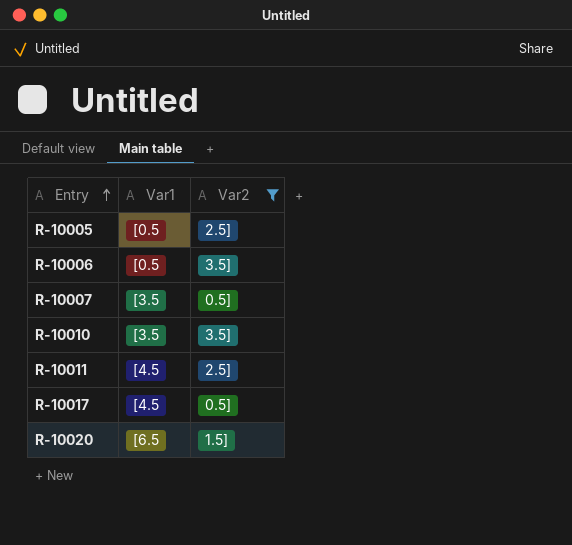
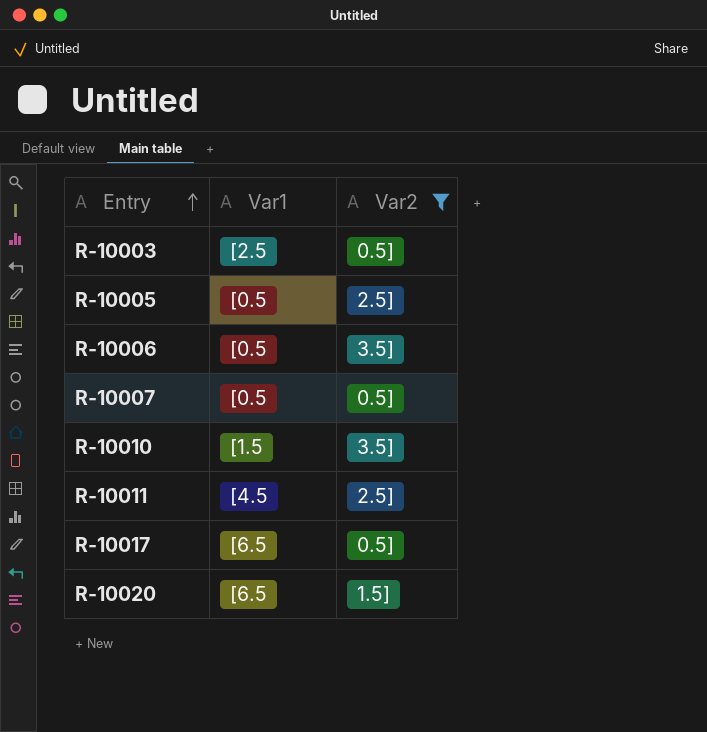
row R-10003: none -> [2.5 | 0.5]
R-10007 | Var1: [3.5 -> [0.5
R-10010 | Var1: [3.5 -> [1.5
R-10017 | Var1: [4.5 -> [6.5

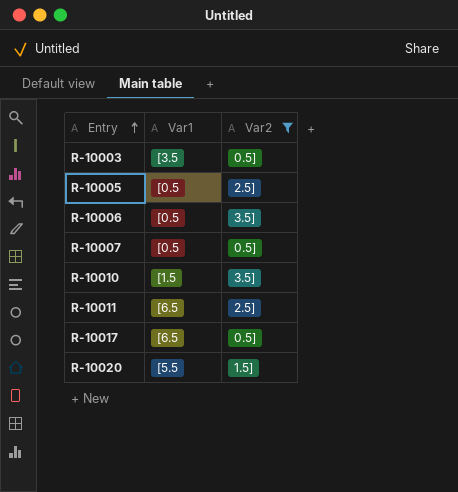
R-10003 | Var1: [2.5 -> [3.5
R-10011 | Var1: [4.5 -> [6.5
R-10020 | Var1: [6.5 -> [5.5

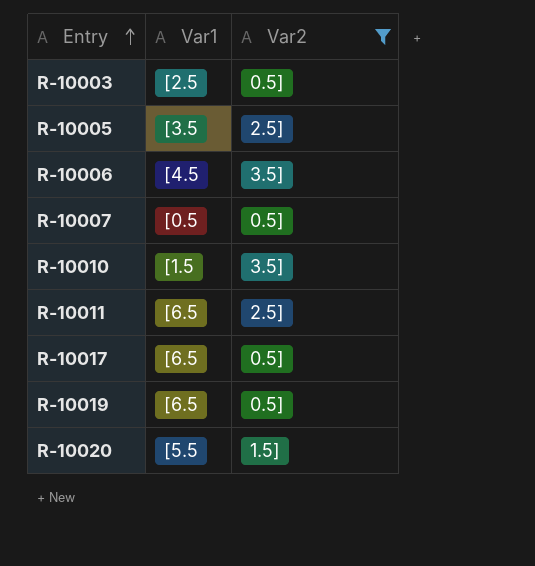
R-10003 | Var1: [3.5 -> [2.5
R-10005 | Var1: [0.5 -> [3.5
R-10006 | Var1: [0.5 -> [4.5
row R-10019: none -> [6.5 | 0.5]

